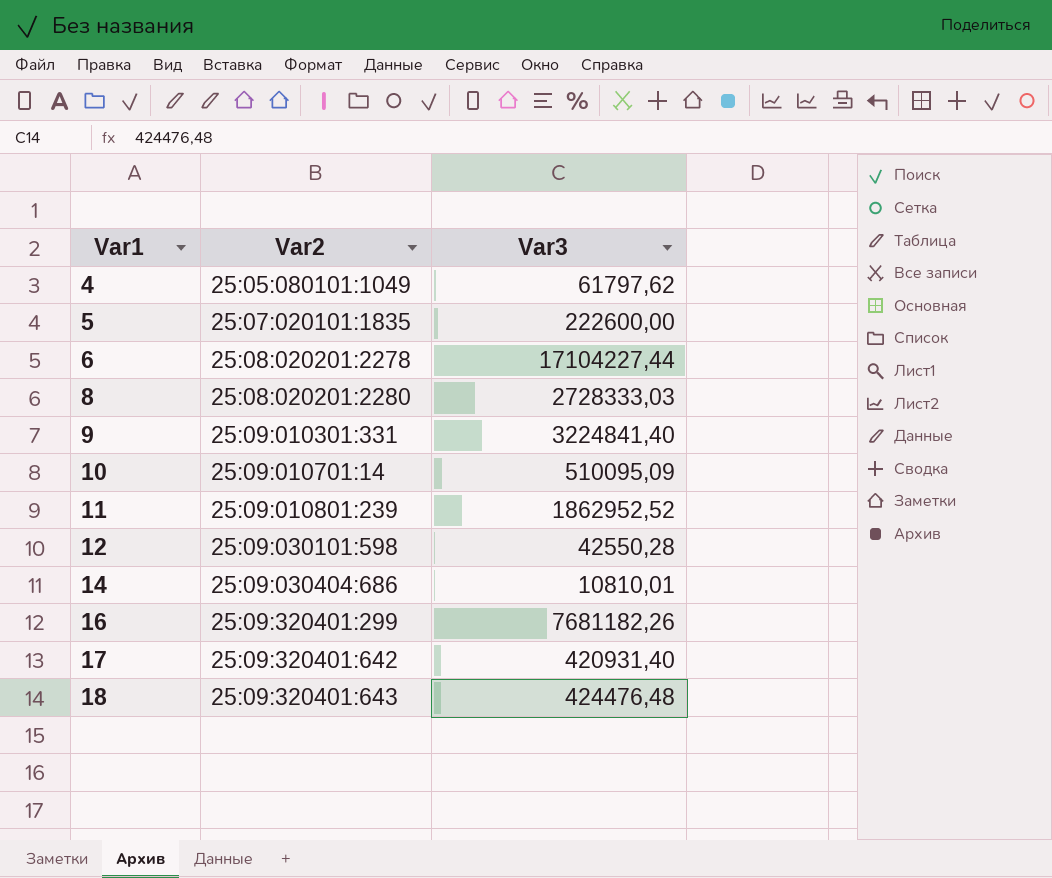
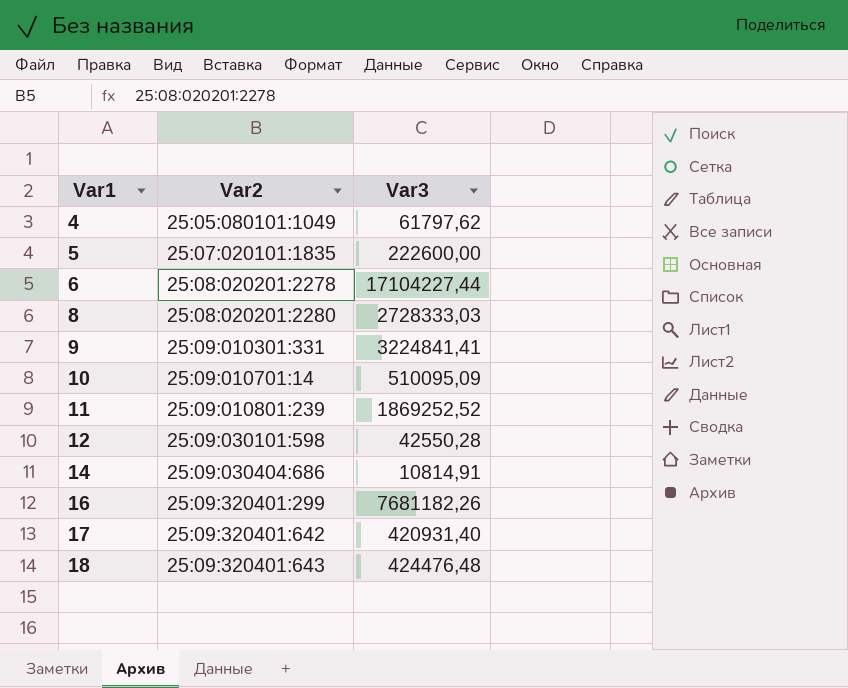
9 | Var3: 3224841,40 -> 3224841,41
11 | Var3: 1862952,52 -> 1869252,52
14 | Var3: 10810,01 -> 10814,91

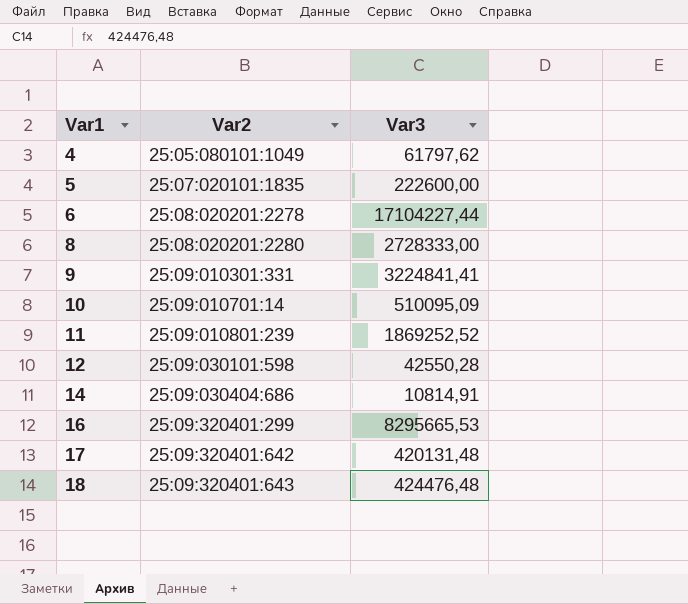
8 | Var3: 2728333,03 -> 2728333,00
16 | Var3: 7681182,26 -> 8295665,53
17 | Var3: 420931,40 -> 420131,48

